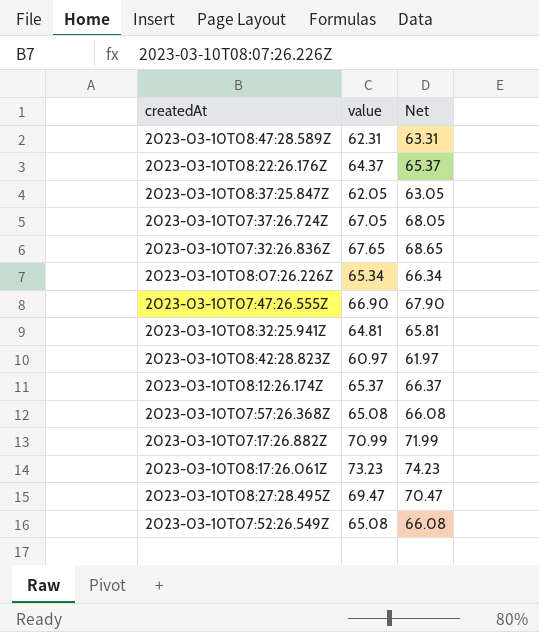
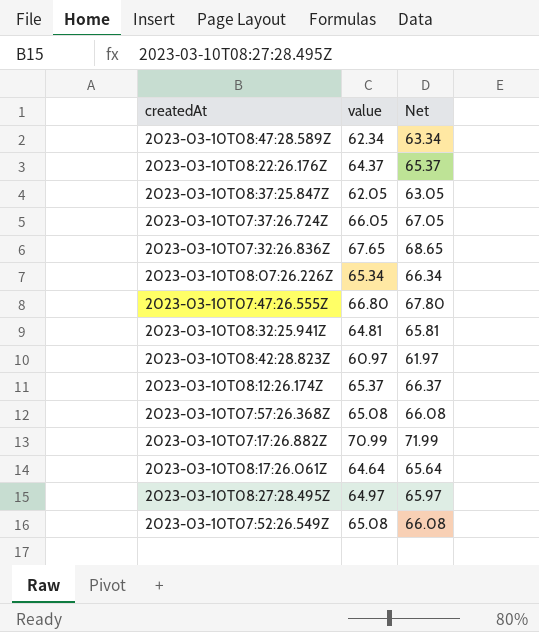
2023-03-10T08:47:28.589Z | value: 62.31 -> 62.34
2023-03-10T08:47:28.589Z | Net: 63.31 -> 63.34
2023-03-10T07:37:26.724Z | value: 67.05 -> 66.05
2023-03-10T07:37:26.724Z | Net: 68.05 -> 67.05
2023-03-10T07:47:26.555Z | value: 66.90 -> 66.80
2023-03-10T07:47:26.555Z | Net: 67.90 -> 67.80
2023-03-10T08:17:26.061Z | value: 73.23 -> 64.64
2023-03-10T08:17:26.061Z | Net: 74.23 -> 65.64
2023-03-10T08:27:28.495Z | value: 69.47 -> 64.97
2023-03-10T08:27:28.495Z | Net: 70.47 -> 65.97

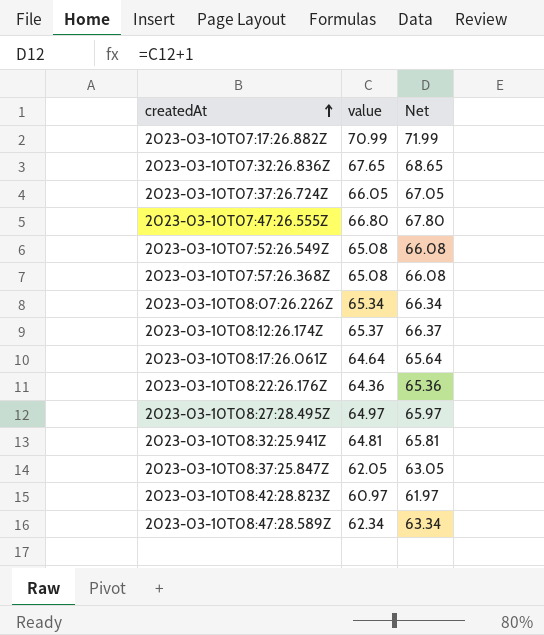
row order: none -> createdAt ascending
2023-03-10T08:22:26.176Z | value: 64.37 -> 64.36
2023-03-10T08:22:26.176Z | Net: 65.37 -> 65.36

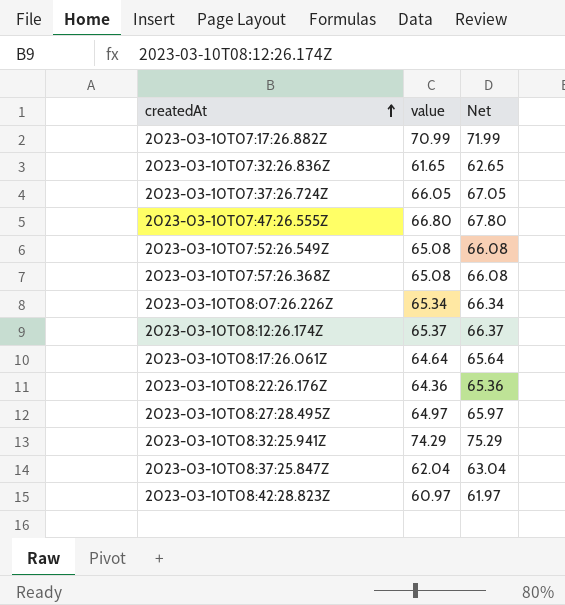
row 2023-03-10T08:47:28.589Z: 62.34 | 63.34 -> none
2023-03-10T07:32:26.836Z | value: 67.65 -> 61.65
2023-03-10T07:32:26.836Z | Net: 68.65 -> 62.65
2023-03-10T08:32:25.941Z | value: 64.81 -> 74.29
2023-03-10T08:32:25.941Z | Net: 65.81 -> 75.29
2023-03-10T08:37:25.847Z | value: 62.05 -> 62.04
2023-03-10T08:37:25.847Z | Net: 63.05 -> 63.04

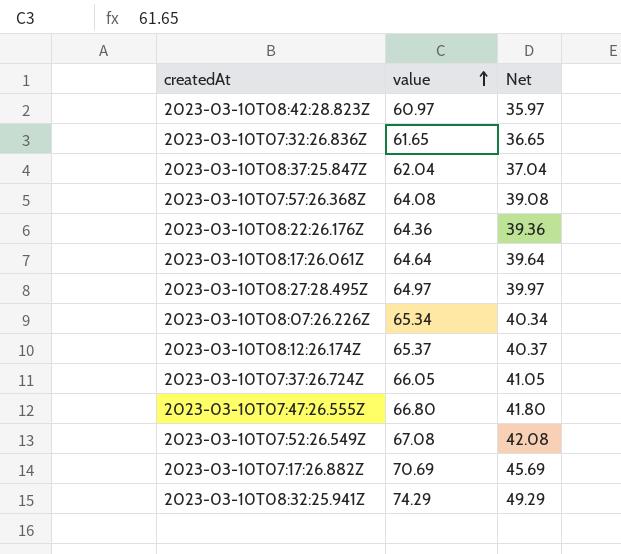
row order: createdAt ascending -> value ascending
column Net | formula: [value] + 1 -> [value] - 25
2023-03-10T07:57:26.368Z | value: 65.08 -> 64.08
2023-03-10T07:52:26.549Z | value: 65.08 -> 67.08
2023-03-10T07:17:26.882Z | value: 70.99 -> 70.69

